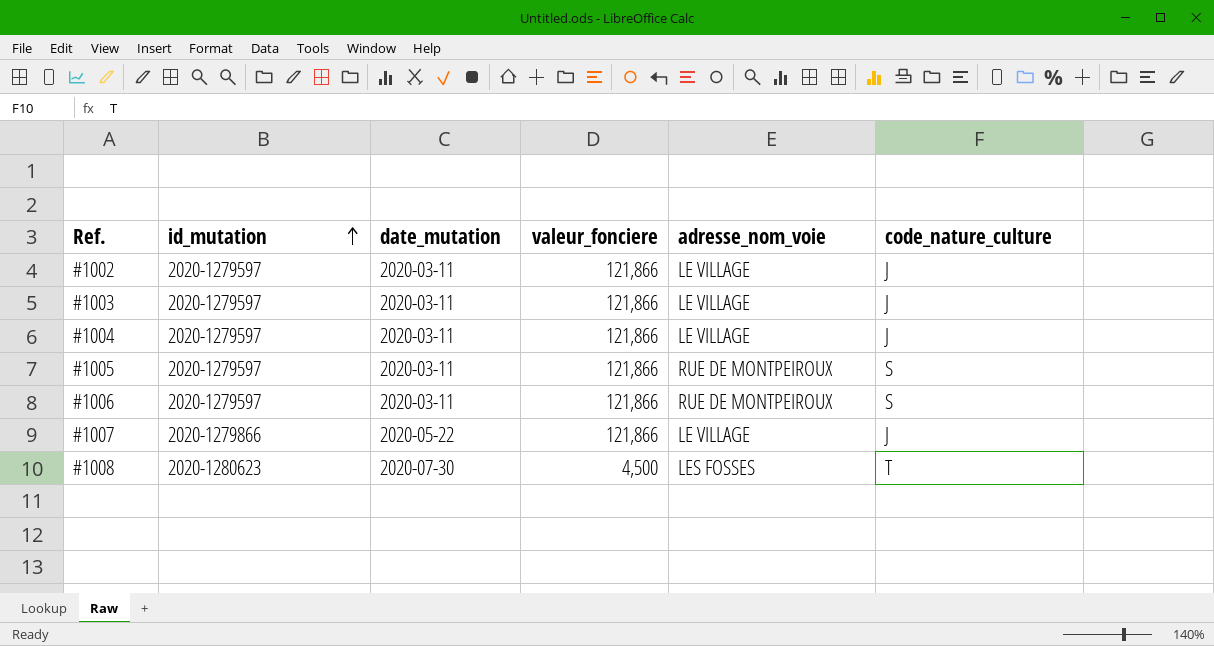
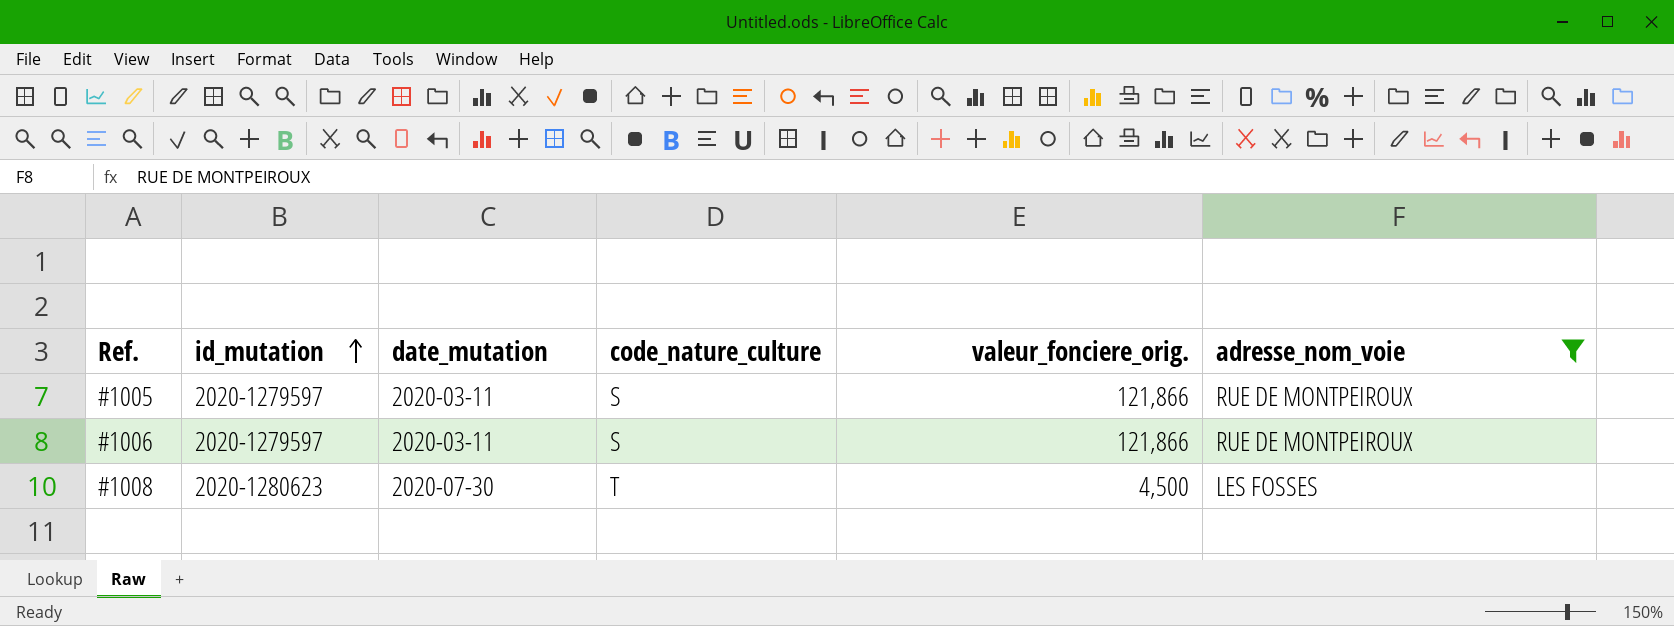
filter: none -> adresse_nom_voie != LE VILLAGE
column code_nature_culture | position: 6 -> 4
column name: valeur_fonciere -> valeur_fonciere_orig.

